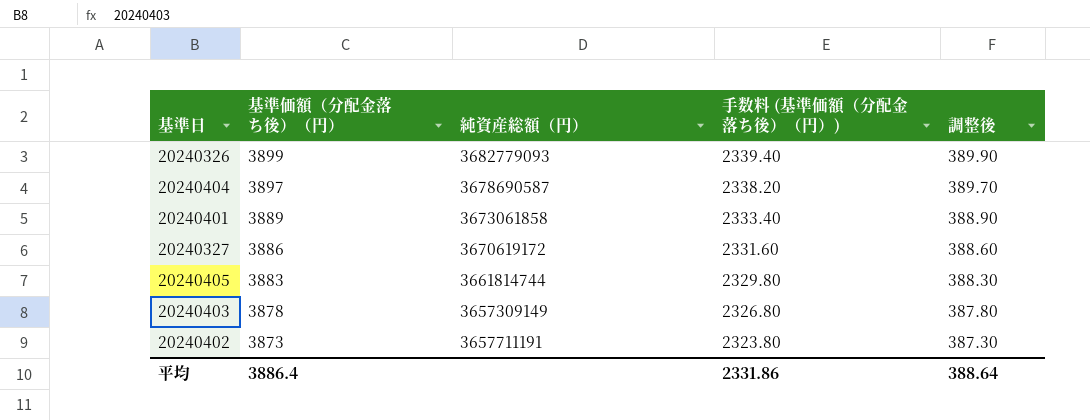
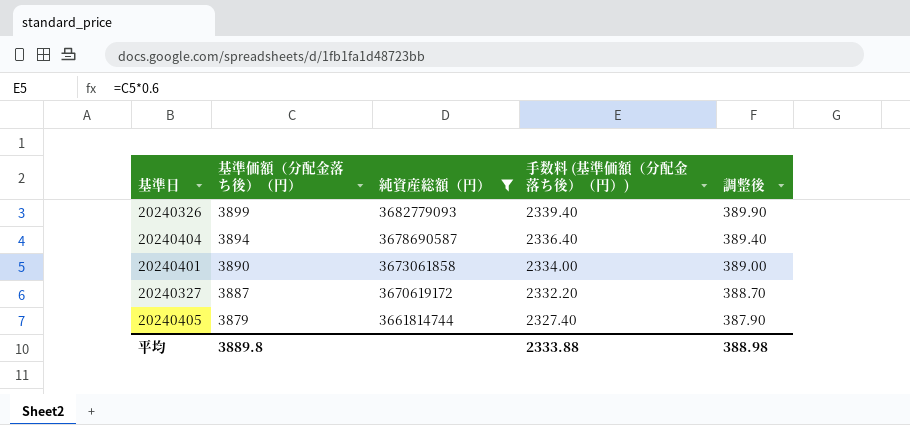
filter: none -> 純資産総額（円） >= 3661814744
20240404 | 基準価額（分配金落ち後）（円）: 3897 -> 3894
20240404 | 手数料 (基準価額（分配金落ち後）（円）): 2338.20 -> 2336.40
20240404 | 調整後: 389.70 -> 389.40
20240401 | 基準価額（分配金落ち後）（円）: 3889 -> 3890
20240401 | 手数料 (基準価額（分配金落ち後）（円）): 2333.40 -> 2334.00
20240401 | 調整後: 388.90 -> 389.00
20240327 | 基準価額（分配金落ち後）（円）: 3886 -> 3887
20240327 | 手数料 (基準価額（分配金落ち後）（円）): 2331.60 -> 2332.20
20240327 | 調整後: 388.60 -> 388.70
20240405 | 基準価額（分配金落ち後）（円）: 3883 -> 3879
20240405 | 手数料 (基準価額（分配金落ち後）（円）): 2329.80 -> 2327.40
20240405 | 調整後: 388.30 -> 387.90
平均 | 基準価額（分配金落ち後）（円）: 3886.4 -> 3889.8
平均 | 手数料 (基準価額（分配金落ち後）（円）): 2331.86 -> 2333.88
平均 | 調整後: 388.64 -> 388.98

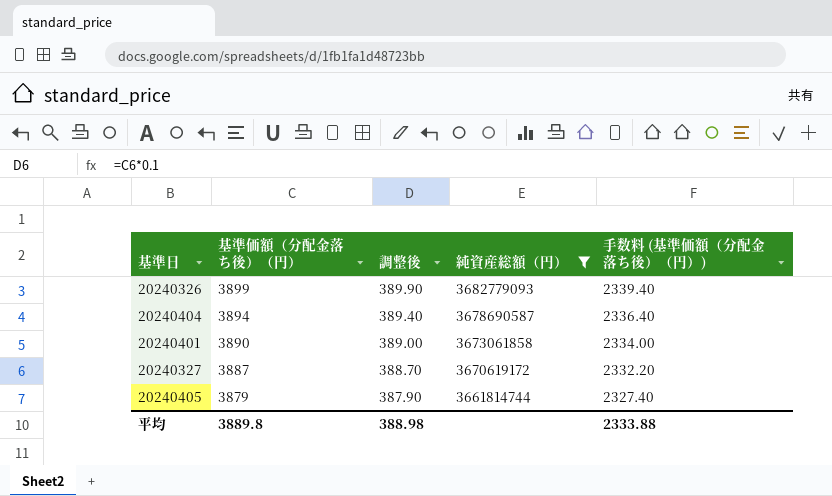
column 調整後 | position: 5 -> 3

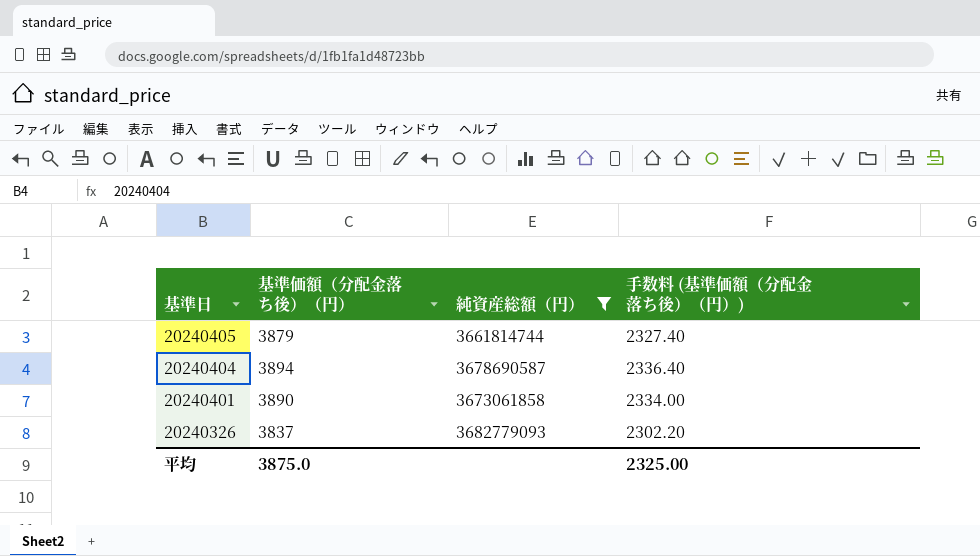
row order: 基準価額（分配金落ち後）（円） descending -> 基準日 descending
column 調整後 | formula: [基準価額（分配金落ち後）（円）] * 0.1 -> none
row 20240327: 3887 | 388.70 | 3670619172 | 2332.20 -> none
20240326 | 基準価額（分配金落ち後）（円）: 3899 -> 3837
20240326 | 手数料 (基準価額（分配金落ち後）（円）): 2339.40 -> 2302.20
平均 | 基準価額（分配金落ち後）（円）: 3889.8 -> 3875.0
平均 | 手数料 (基準価額（分配金落ち後）（円）): 2333.88 -> 2325.00

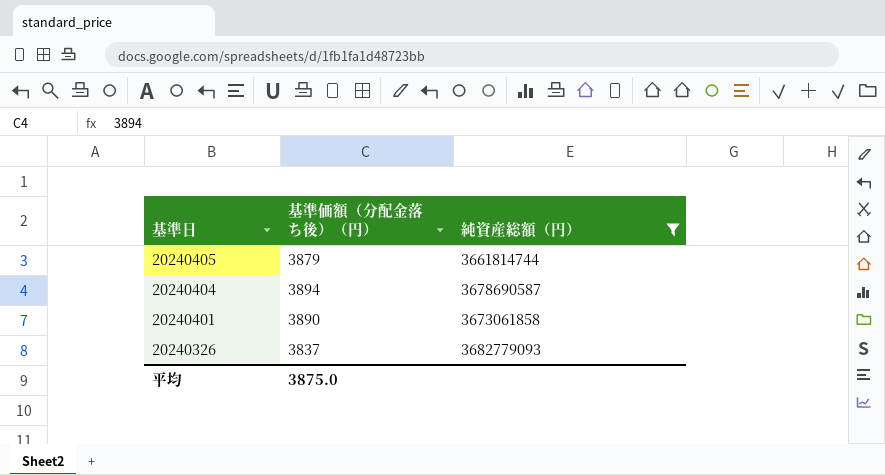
column 手数料 (基準価額（分配金落ち後）（円）) | formula: [基準価額（分配金落ち後）（円）] * 0.6 -> none

